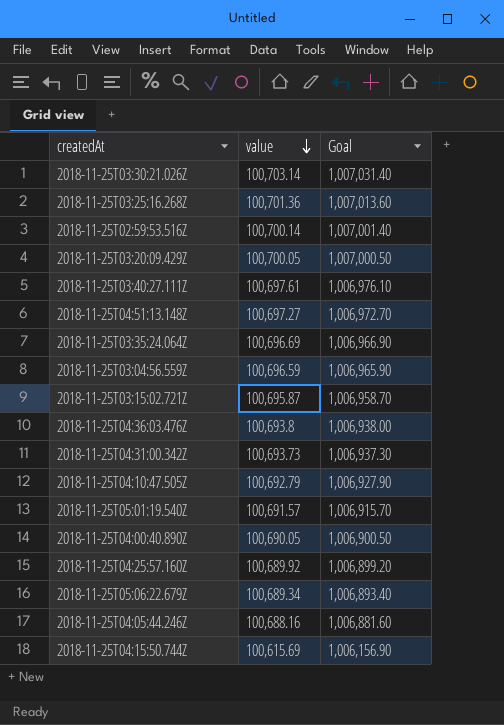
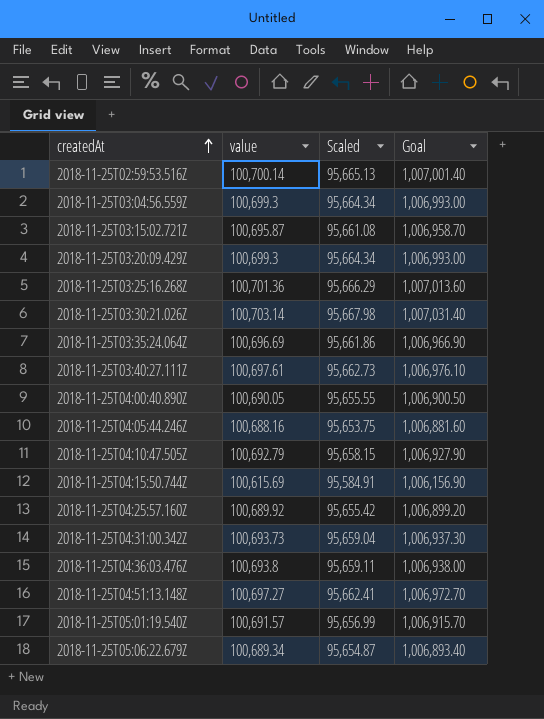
row order: value descending -> createdAt ascending
column Scaled | formula: none -> [value] * 0.95
2018-11-25T03:04:56.559Z | value: 100,696.59 -> 100,699.3
2018-11-25T03:04:56.559Z | Goal: 1,006,965.90 -> 1,006,993.00
2018-11-25T03:20:09.429Z | value: 100,700.05 -> 100,699.3
2018-11-25T03:20:09.429Z | Goal: 1,007,000.50 -> 1,006,993.00

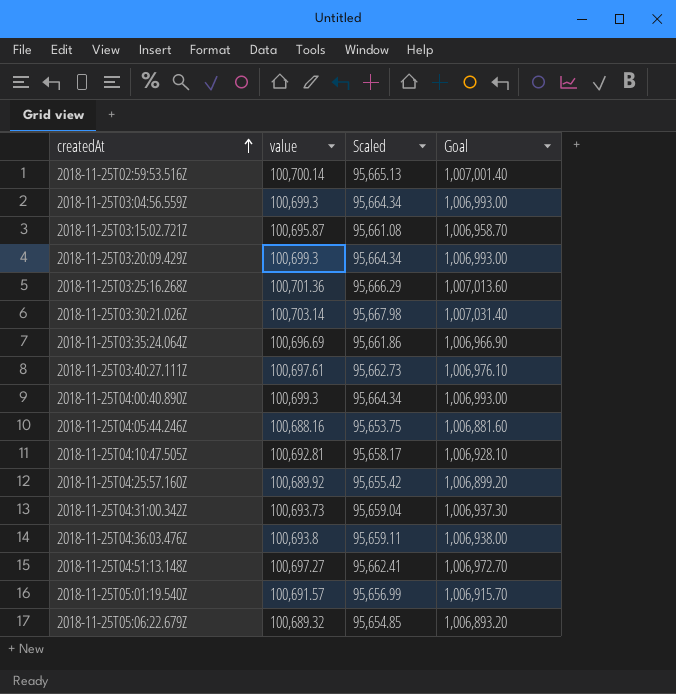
row 2018-11-25T04:15:50.744Z: 100,615.69 | 95,584.91 | 1,006,156.90 -> none
2018-11-25T04:00:40.890Z | value: 100,690.05 -> 100,699.3
2018-11-25T04:00:40.890Z | Scaled: 95,655.55 -> 95,664.34
2018-11-25T04:00:40.890Z | Goal: 1,006,900.50 -> 1,006,993.00
2018-11-25T04:10:47.505Z | value: 100,692.79 -> 100,692.81
2018-11-25T04:10:47.505Z | Scaled: 95,658.15 -> 95,658.17
2018-11-25T04:10:47.505Z | Goal: 1,006,927.90 -> 1,006,928.10
2018-11-25T05:06:22.679Z | value: 100,689.34 -> 100,689.32
2018-11-25T05:06:22.679Z | Scaled: 95,654.87 -> 95,654.85
2018-11-25T05:06:22.679Z | Goal: 1,006,893.40 -> 1,006,893.20

